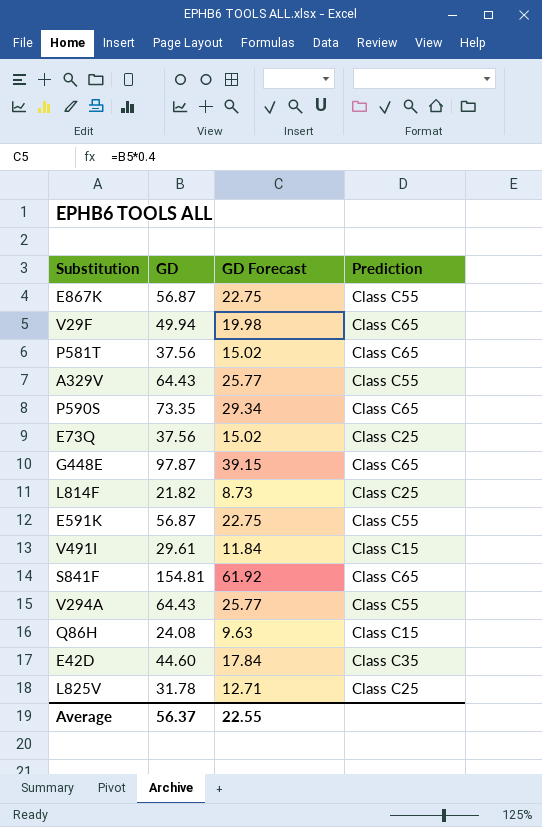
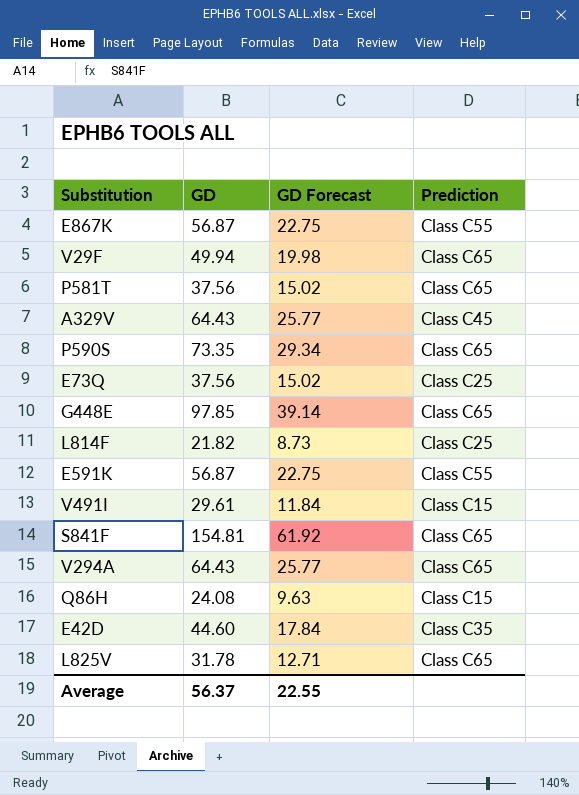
A329V | Prediction: Class C55 -> Class C45
G448E | GD: 97.87 -> 97.85
G448E | GD Forecast: 39.15 -> 39.14
V294A | Prediction: Class C55 -> Class C65
L825V | Prediction: Class C25 -> Class C65

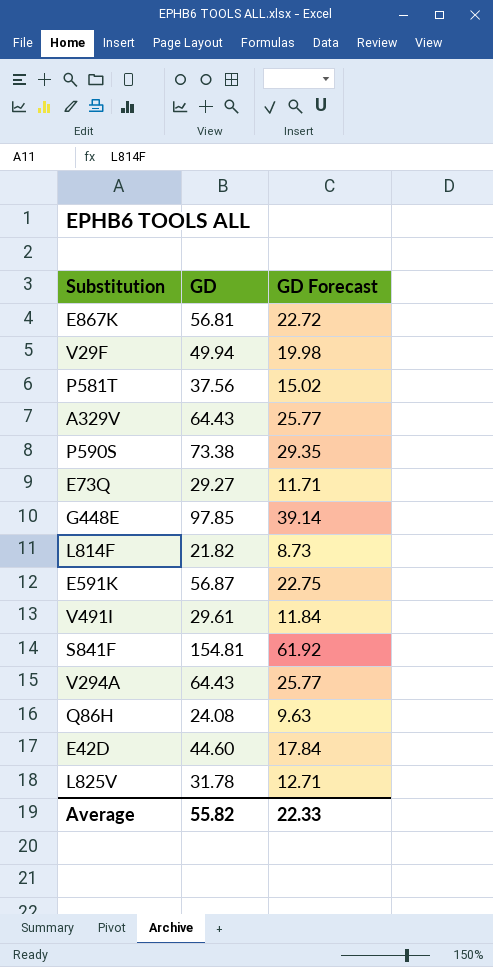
column Prediction | position: 4 -> none
E867K | GD: 56.87 -> 56.81
E867K | GD Forecast: 22.75 -> 22.72
P590S | GD: 73.35 -> 73.38
P590S | GD Forecast: 29.34 -> 29.35
E73Q | GD: 37.56 -> 29.27
E73Q | GD Forecast: 15.02 -> 11.71
Average | GD: 56.37 -> 55.82
Average | GD Forecast: 22.55 -> 22.33

